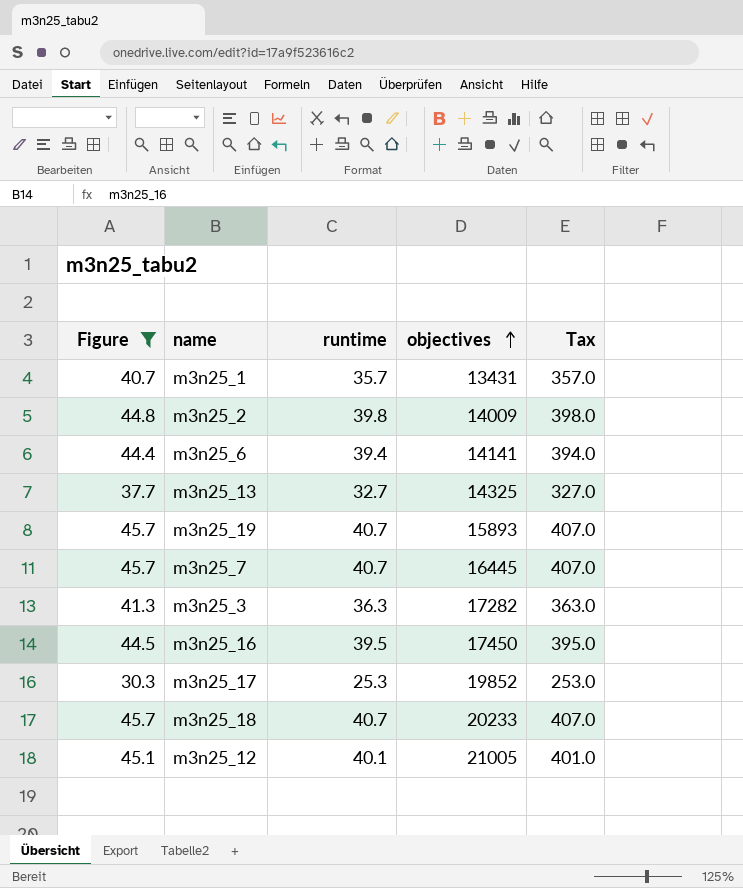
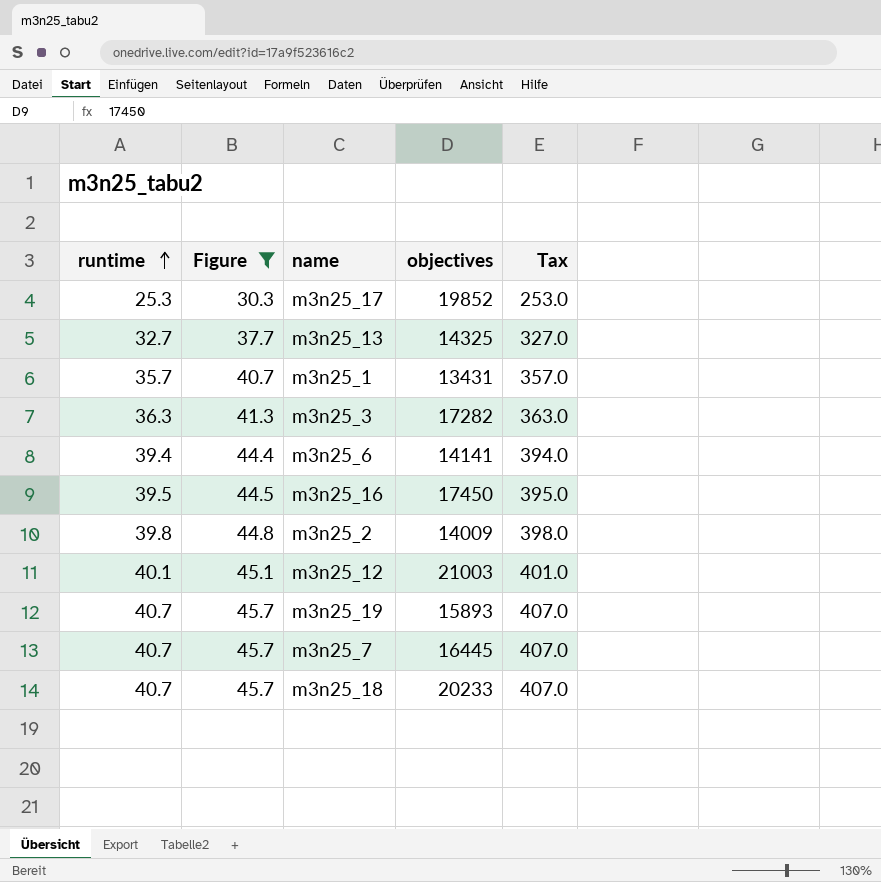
row order: objectives ascending -> runtime ascending
column runtime | position: 3 -> 1
m3n25_12 | objectives: 21005 -> 21003

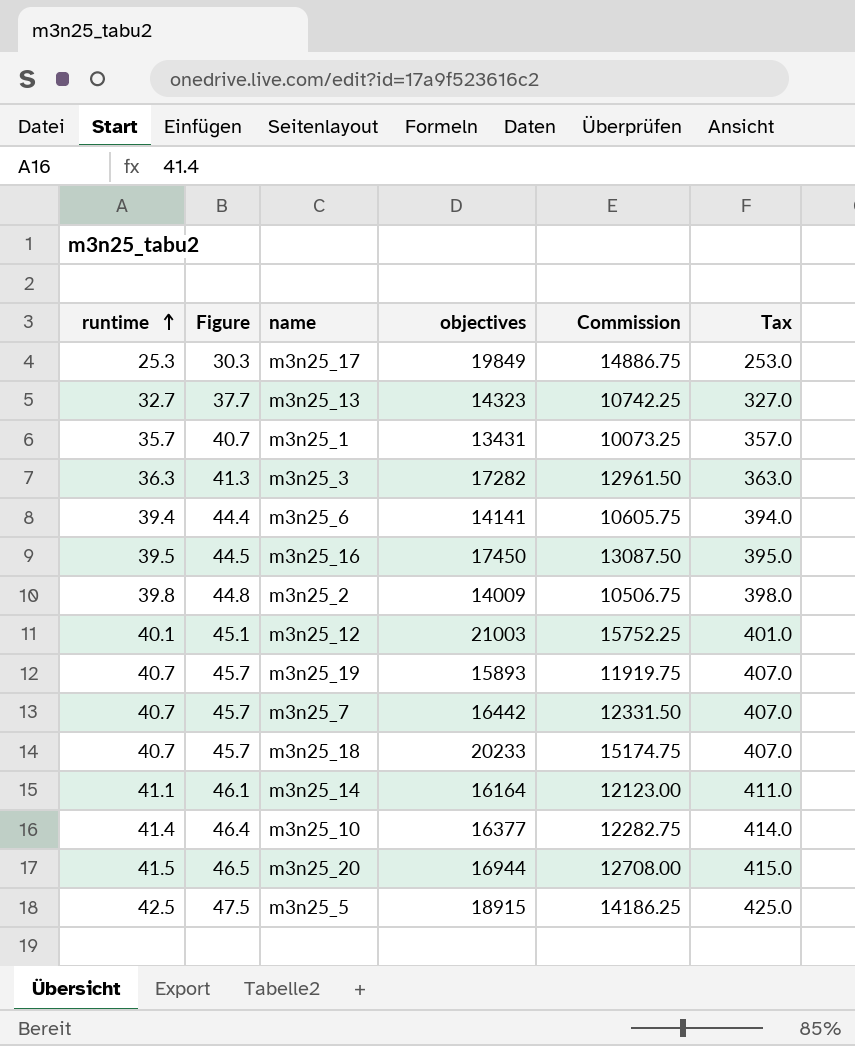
filter: Figure <= 45.7 -> none
column Commission | formula: none -> [objectives] * 0.75
m3n25_17 | objectives: 19852 -> 19849
m3n25_13 | objectives: 14325 -> 14323
m3n25_7 | objectives: 16445 -> 16442

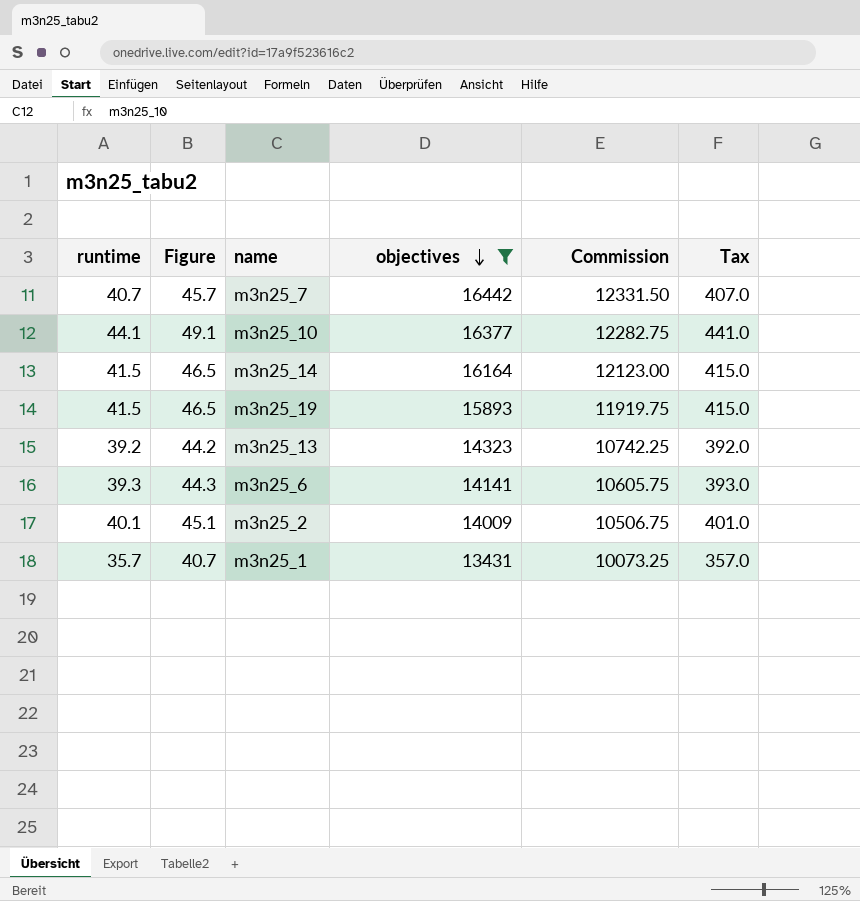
filter: none -> objectives <= 16442
row order: runtime ascending -> objectives descending
m3n25_10 | runtime: 41.4 -> 44.1
m3n25_10 | Figure: 46.4 -> 49.1
m3n25_10 | Tax: 414.0 -> 441.0
m3n25_14 | runtime: 41.1 -> 41.5
m3n25_14 | Figure: 46.1 -> 46.5
m3n25_14 | Tax: 411.0 -> 415.0
m3n25_19 | runtime: 40.7 -> 41.5
m3n25_19 | Figure: 45.7 -> 46.5
m3n25_19 | Tax: 407.0 -> 415.0
m3n25_13 | runtime: 32.7 -> 39.2
m3n25_13 | Figure: 37.7 -> 44.2
m3n25_13 | Tax: 327.0 -> 392.0
m3n25_6 | runtime: 39.4 -> 39.3
m3n25_6 | Figure: 44.4 -> 44.3
m3n25_6 | Tax: 394.0 -> 393.0
m3n25_2 | runtime: 39.8 -> 40.1
m3n25_2 | Figure: 44.8 -> 45.1
m3n25_2 | Tax: 398.0 -> 401.0

